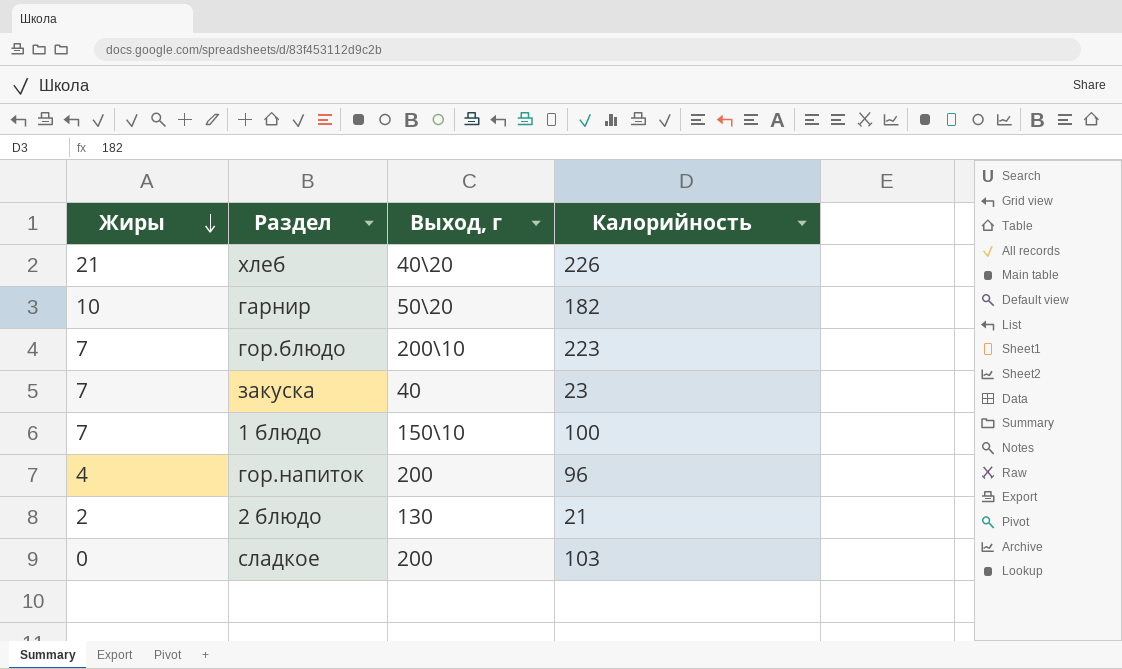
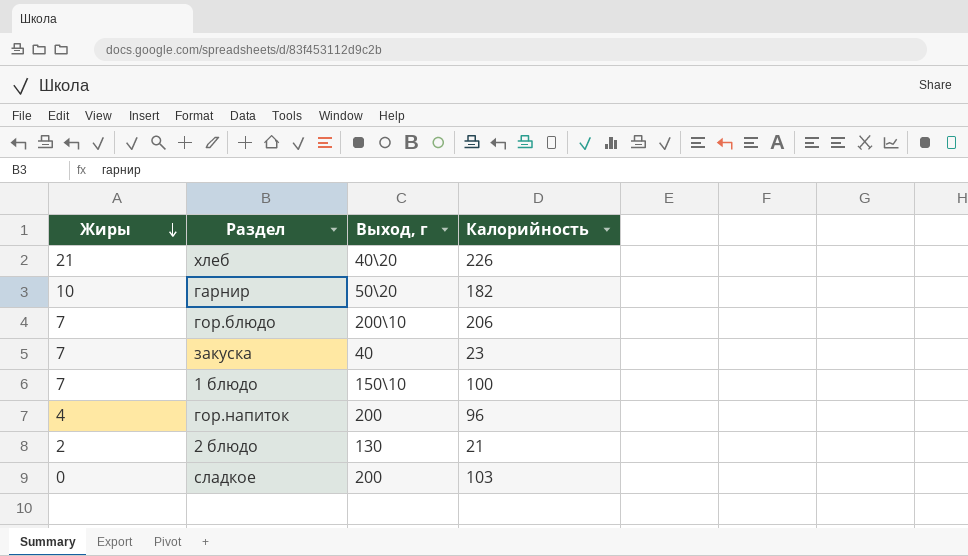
гор.блюдо | Калорийность: 223 -> 206

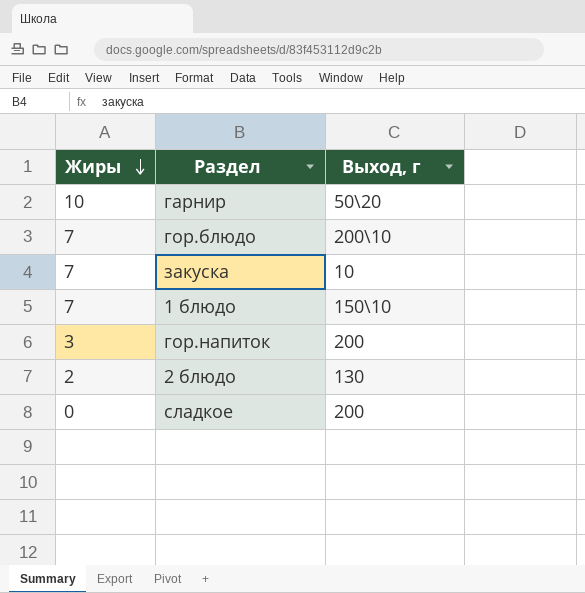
column Калорийность | position: 4 -> none
row хлеб: 21 | 40\20 | 226 -> none
закуска | Выход, г: 40 -> 10
гор.напиток | Жиры: 4 -> 3

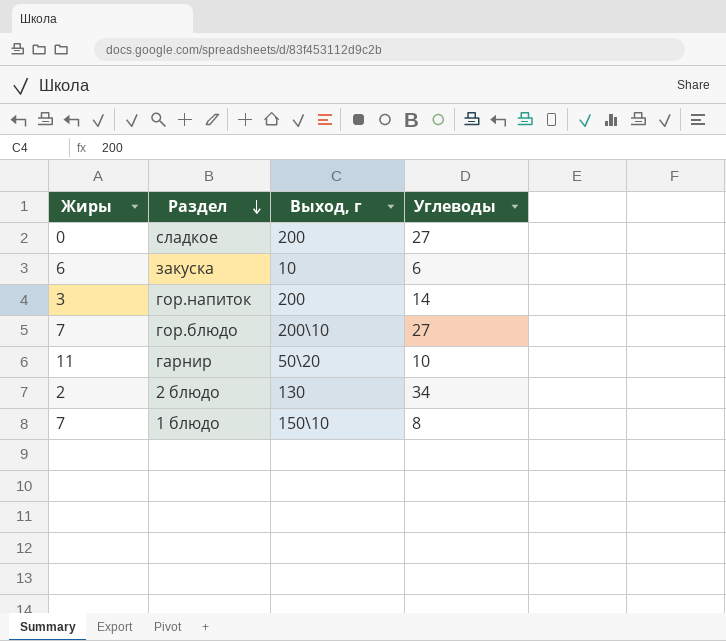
row order: Жиры descending -> Раздел descending
column Углеводы | position: none -> 4
закуска | Жиры: 7 -> 6
гарнир | Жиры: 10 -> 11

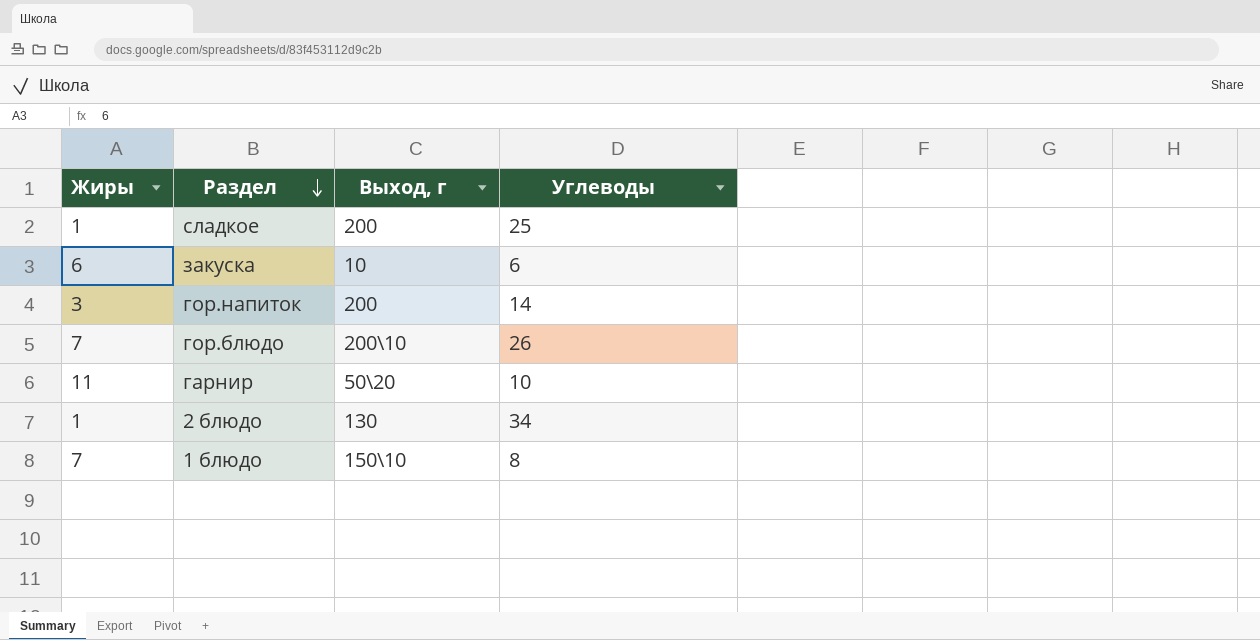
сладкое | Жиры: 0 -> 1
сладкое | Углеводы: 27 -> 25
гор.блюдо | Углеводы: 27 -> 26
2 блюдо | Жиры: 2 -> 1

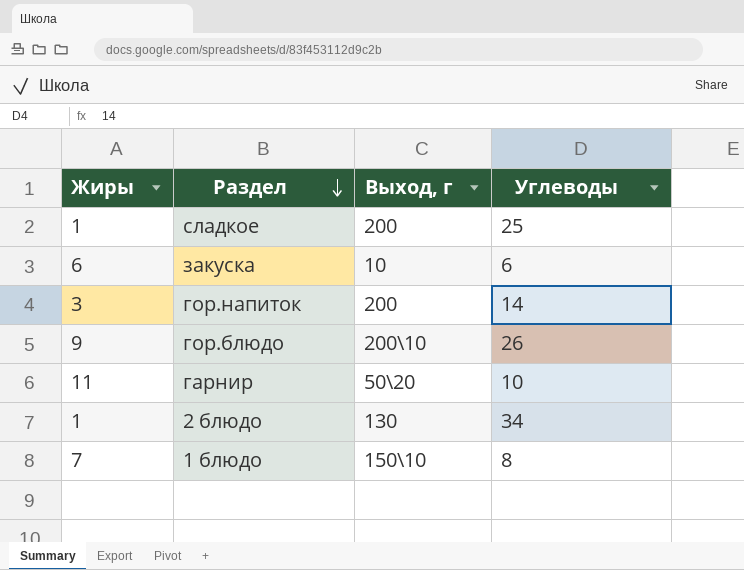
гор.блюдо | Жиры: 7 -> 9

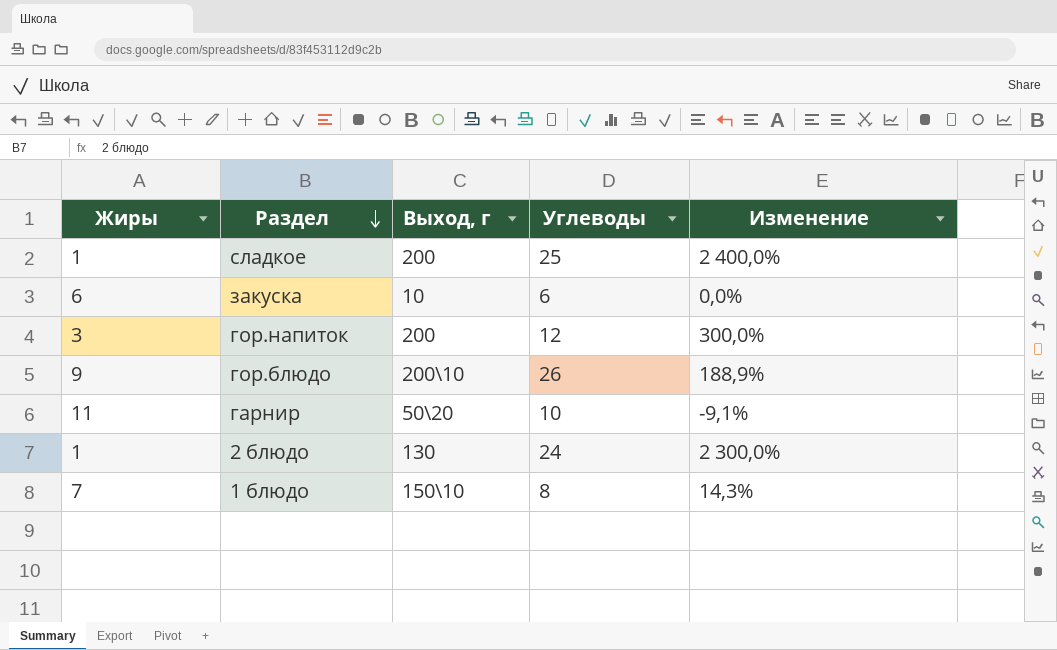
column Изменение | formula: none -> ([Углеводы] - [Жиры]) / [Жиры]
гор.напиток | Углеводы: 14 -> 12
2 блюдо | Углеводы: 34 -> 24

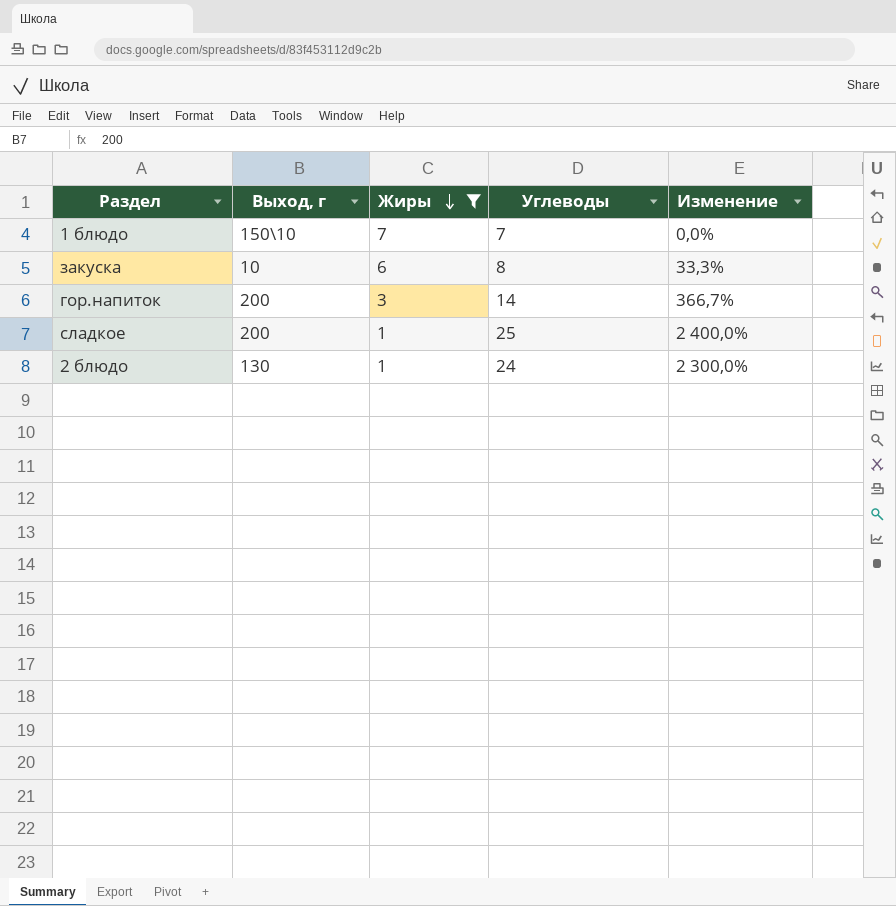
filter: none -> Жиры <= 7
row order: Раздел descending -> Жиры descending
column Жиры | position: 1 -> 3
1 блюдо | Углеводы: 8 -> 7
1 блюдо | Изменение: 14,3% -> 0,0%
закуска | Углеводы: 6 -> 8
закуска | Изменение: 0,0% -> 33,3%
гор.напиток | Углеводы: 12 -> 14
гор.напиток | Изменение: 300,0% -> 366,7%

